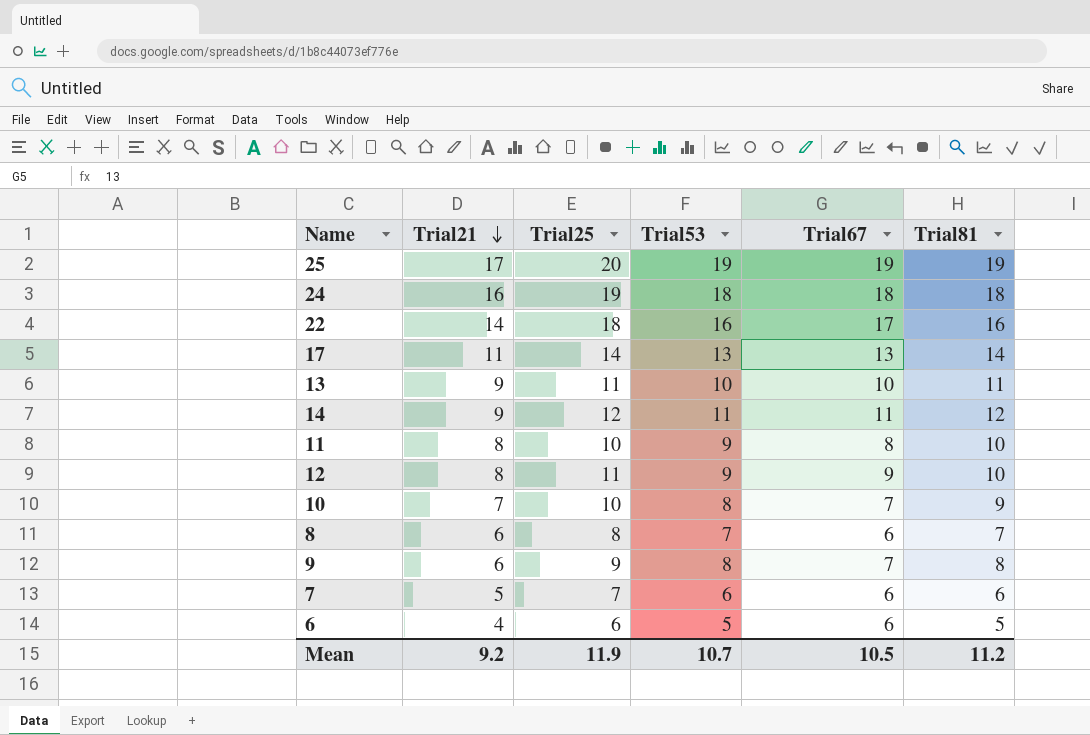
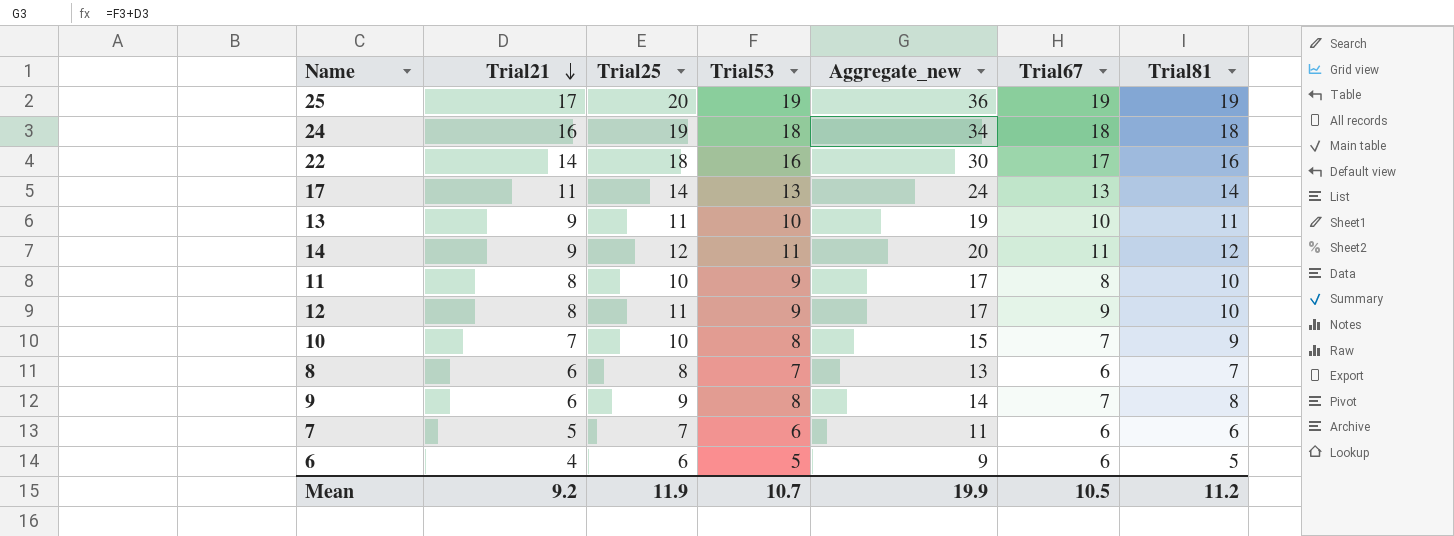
column Aggregate_new | formula: none -> [Trial21] + [Trial53]

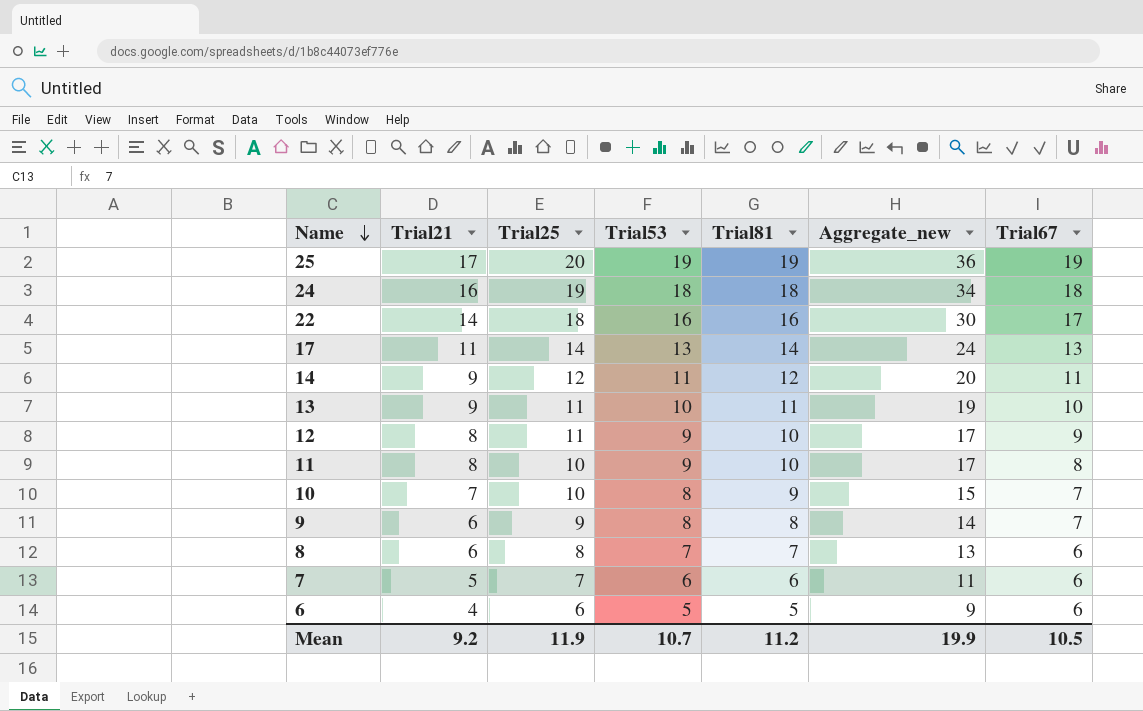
row order: Trial21 descending -> Name descending
column Trial81 | position: 7 -> 5

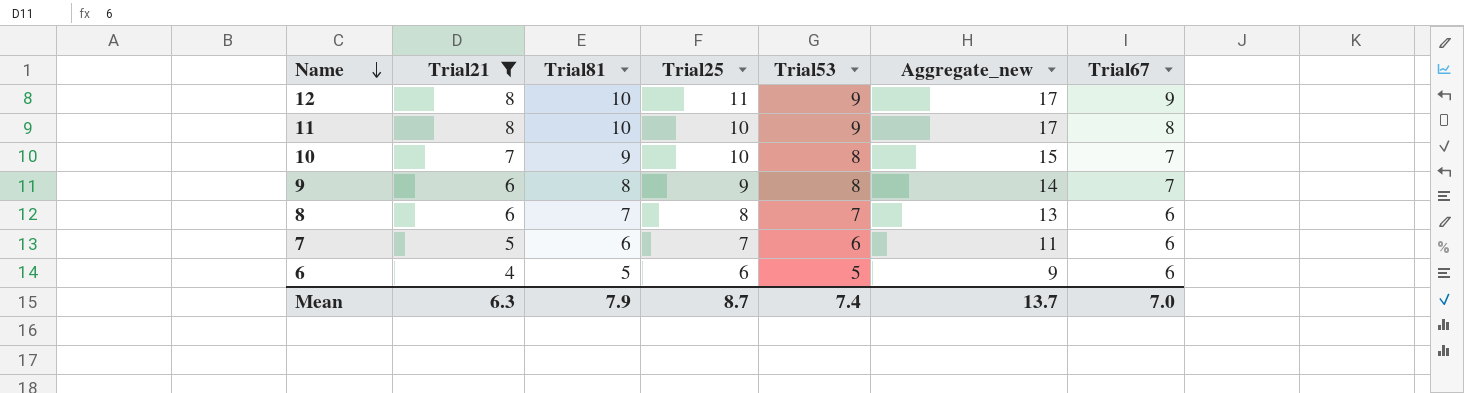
filter: none -> Trial21 <= 8
column Trial81 | position: 5 -> 3
Mean | Trial21: 9.2 -> 6.3
Mean | Trial81: 11.2 -> 7.9
Mean | Trial25: 11.9 -> 8.7
Mean | Trial53: 10.7 -> 7.4
Mean | Aggregate_new: 19.9 -> 13.7
Mean | Trial67: 10.5 -> 7.0

